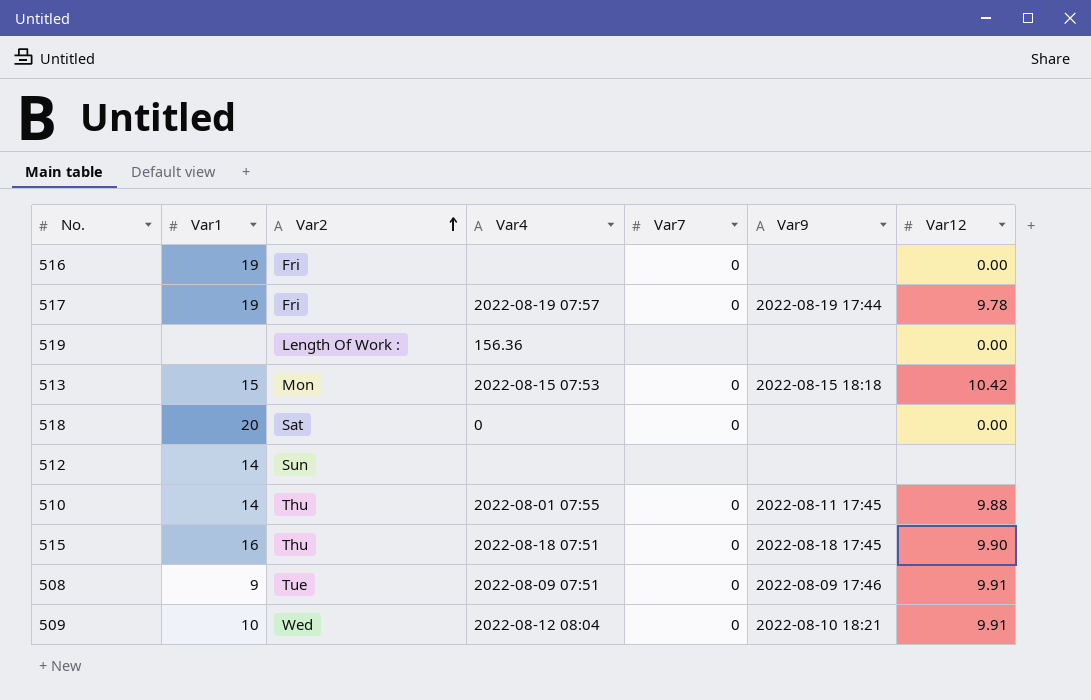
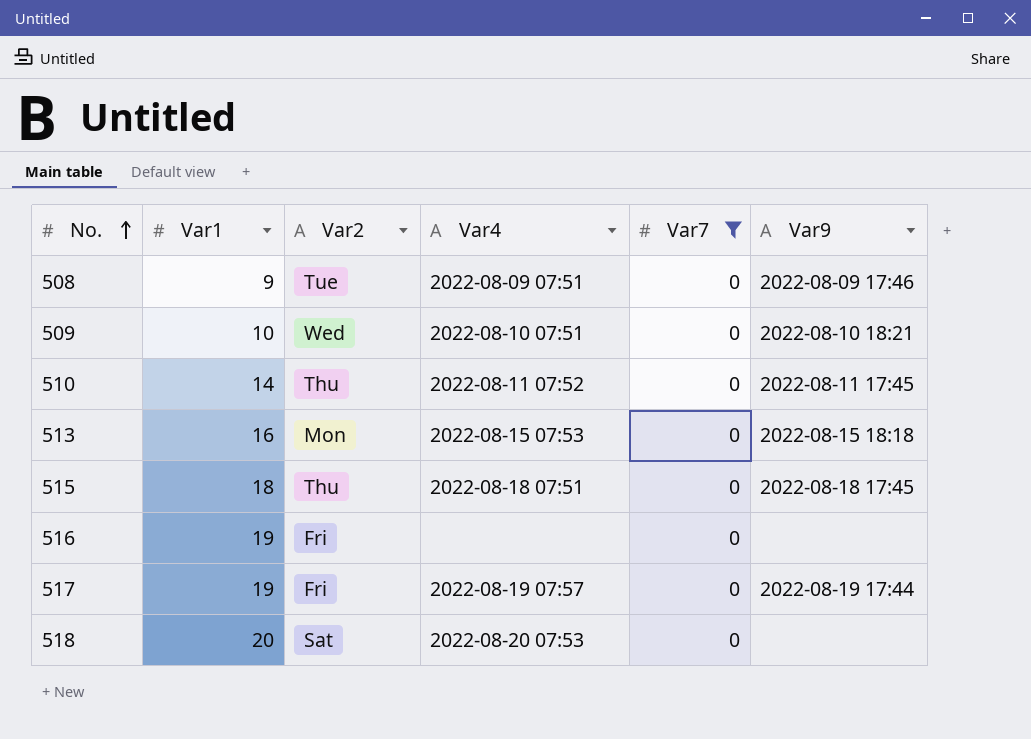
filter: none -> Var7 = 0
row order: Var2 ascending -> No. ascending
column Var12 | position: 7 -> none
509 | Var4: 2022-08-12 08:04 -> 2022-08-10 07:51
510 | Var4: 2022-08-01 07:55 -> 2022-08-11 07:52
513 | Var1: 15 -> 16
515 | Var1: 16 -> 18
518 | Var4: 0 -> 2022-08-20 07:53

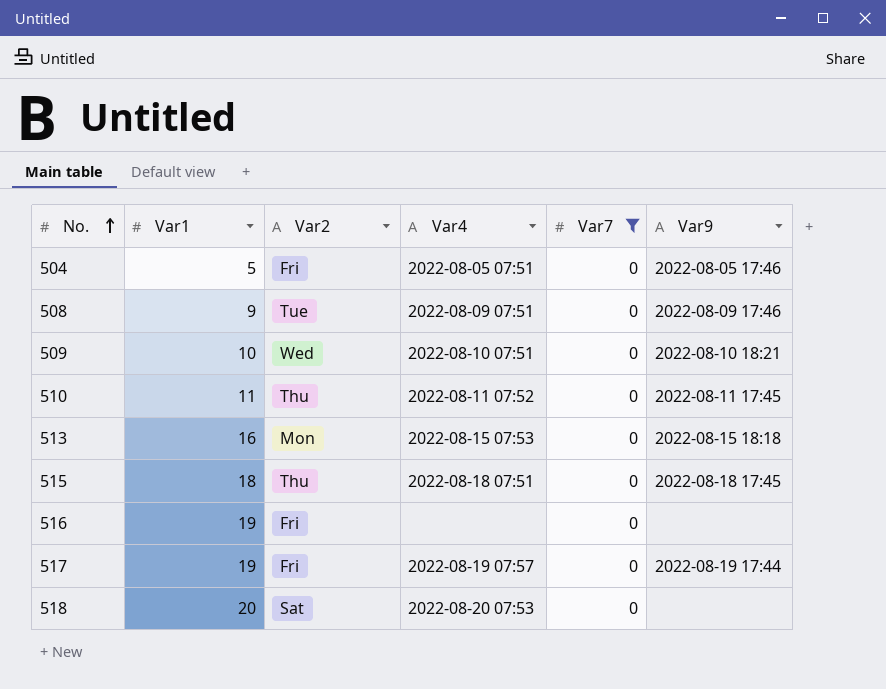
row 504: none -> 5 | Fri | 2022-08-05 07:51 | 0 | 2022-08-05 17:46
510 | Var1: 14 -> 11

